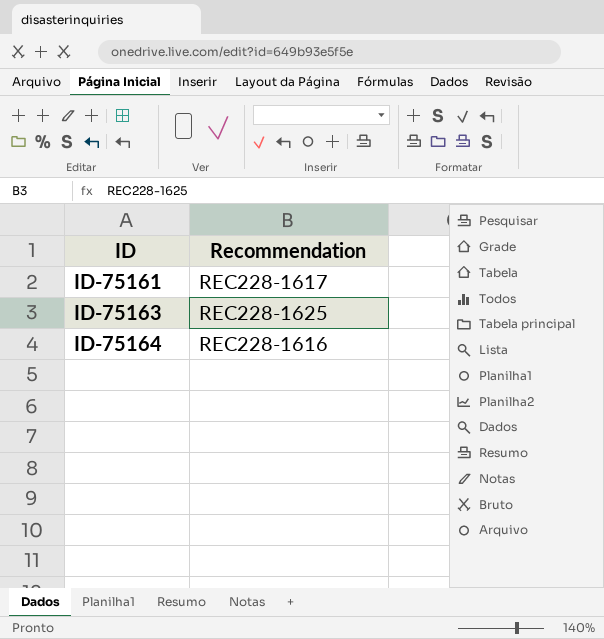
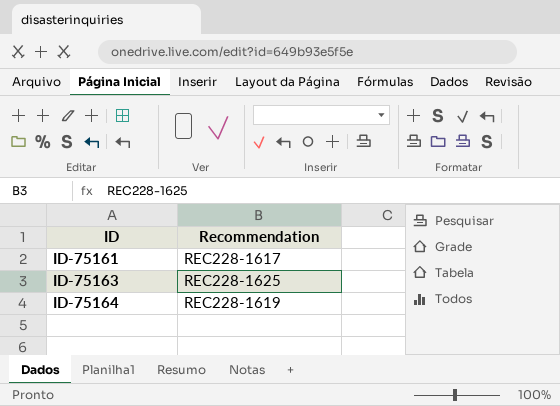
ID-75164 | Recommendation: REC228-1616 -> REC228-1619

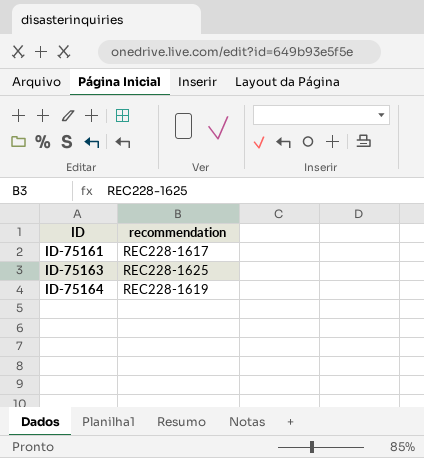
column name: Recommendation -> recommendation

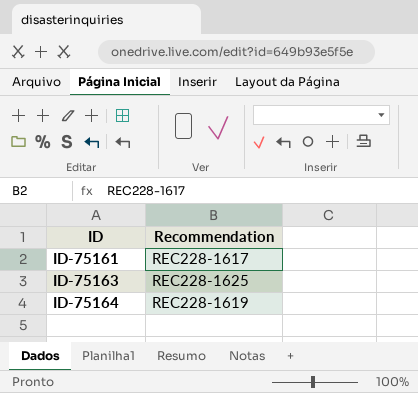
column name: recommendation -> Recommendation

